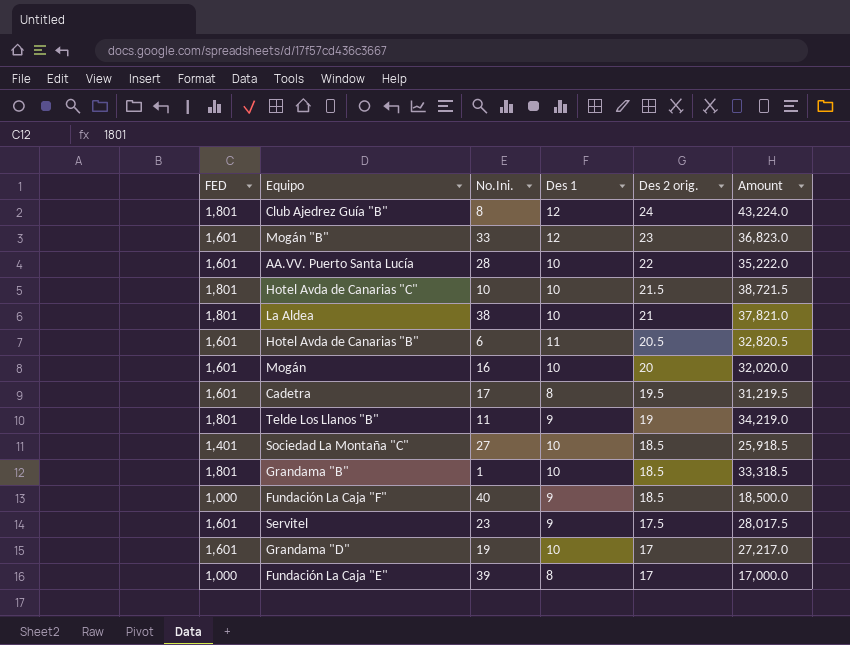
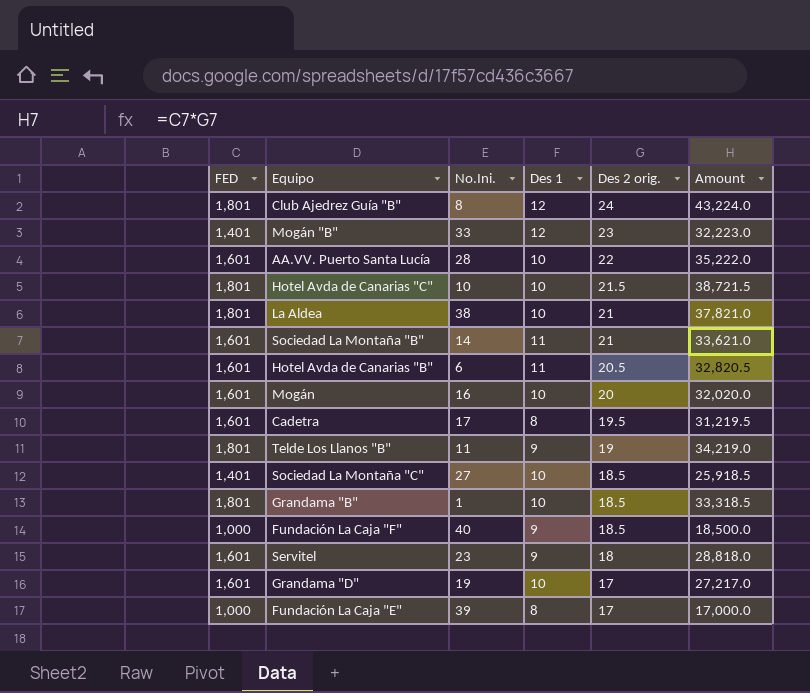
Mogán "B" | FED: 1,601 -> 1,401
Mogán "B" | Amount: 36,823.0 -> 32,223.0
row Sociedad La Montaña "B": none -> 1,601 | 14 | 11 | 21 | 33,621.0
Servitel | Des 2 orig.: 17.5 -> 18
Servitel | Amount: 28,017.5 -> 28,818.0

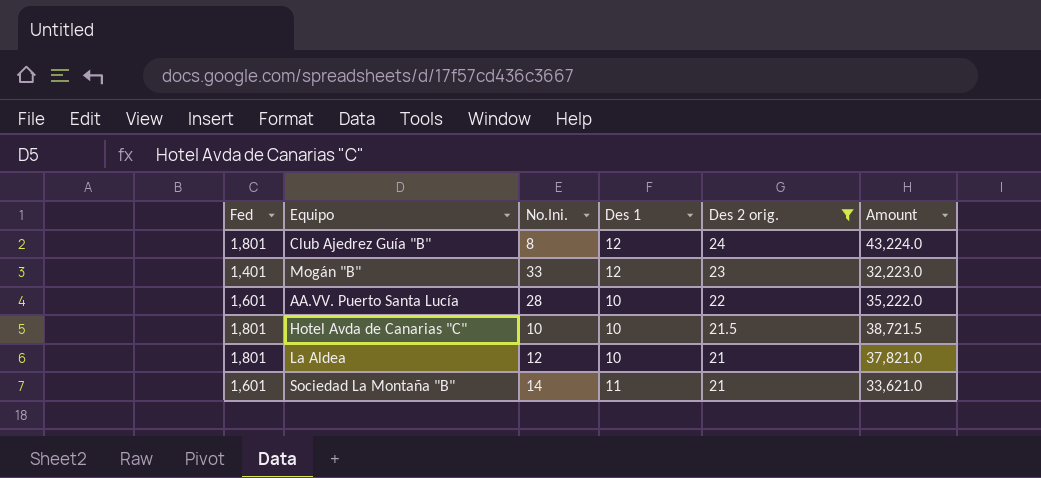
filter: none -> Des 2 orig. >= 21
column name: FED -> Fed
La Aldea | No.Ini.: 38 -> 12

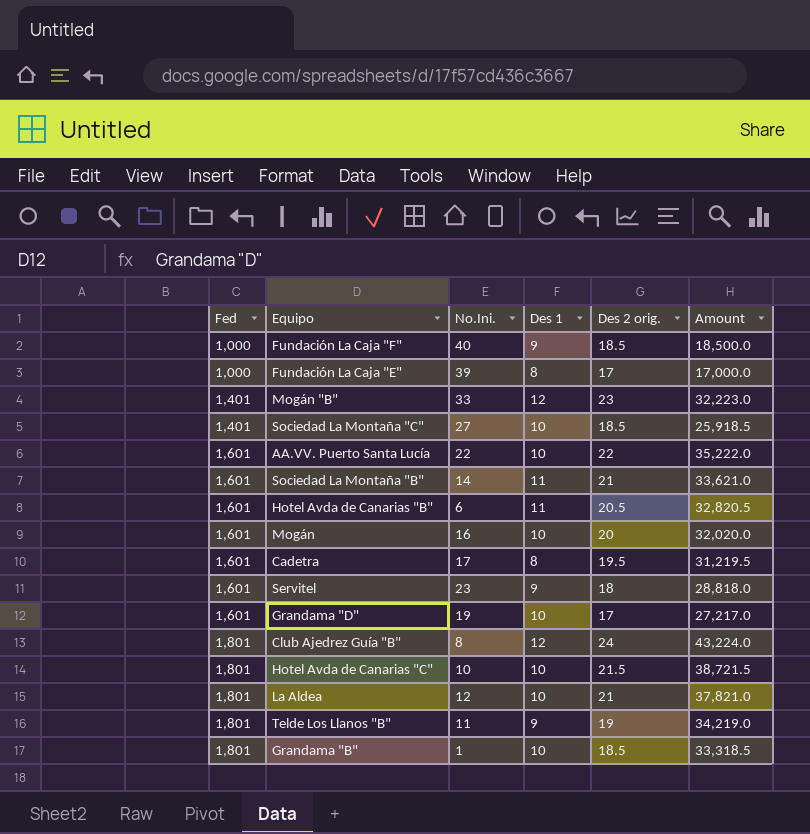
filter: Des 2 orig. >= 21 -> none
row order: Des 2 orig. descending -> Fed ascending
AA.VV. Puerto Santa Lucía | No.Ini.: 28 -> 22

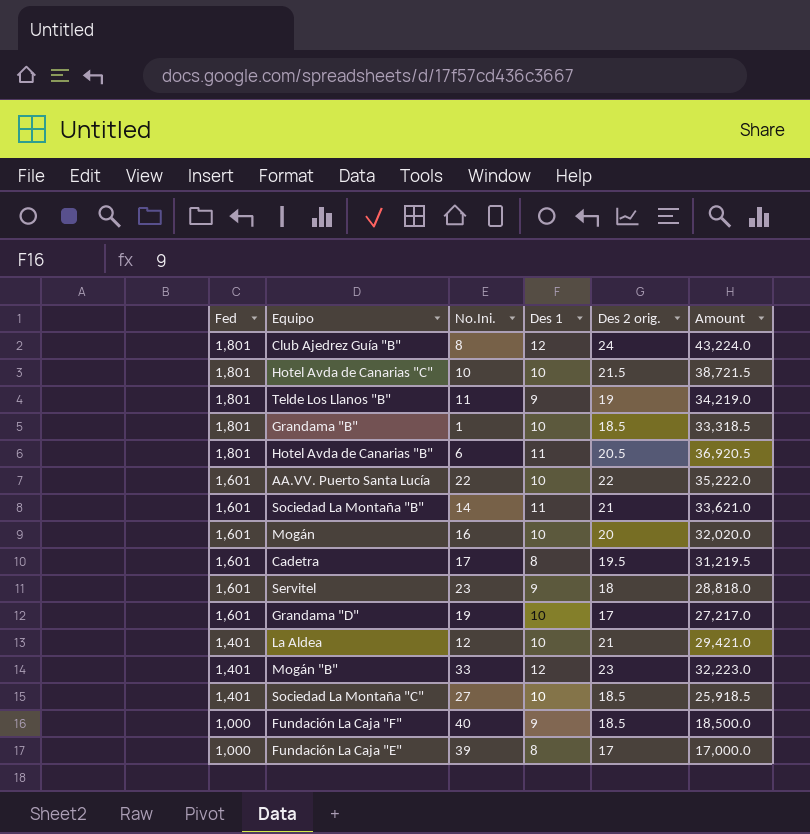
row order: Fed ascending -> Fed descending
Hotel Avda de Canarias "B" | Fed: 1,601 -> 1,801
Hotel Avda de Canarias "B" | Amount: 32,820.5 -> 36,920.5
La Aldea | Fed: 1,801 -> 1,401
La Aldea | Amount: 37,821.0 -> 29,421.0

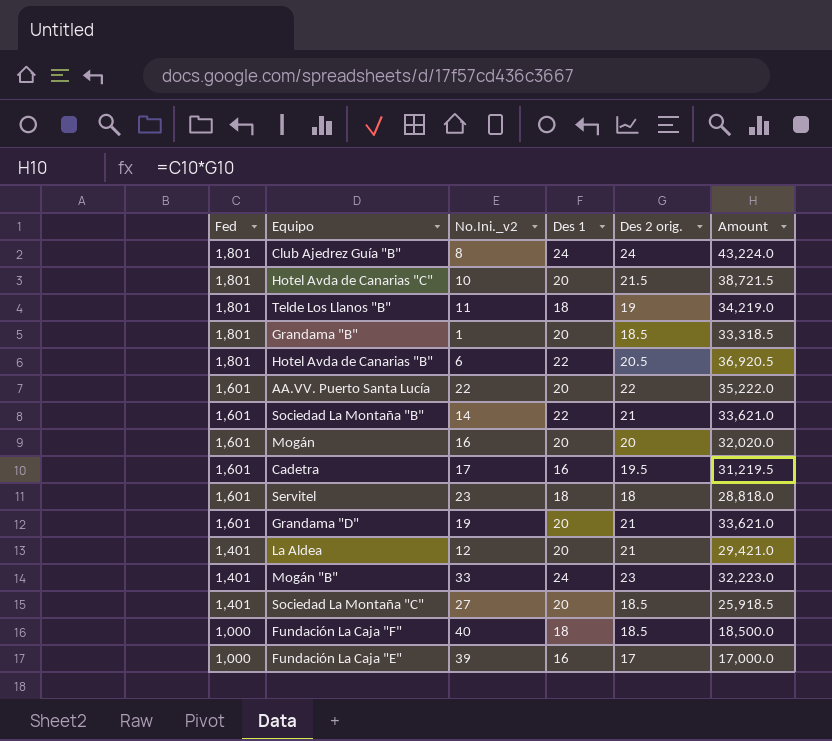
column name: No.Ini. -> No.Ini._v2
Club Ajedrez Guía "B" | Des 1: 12 -> 24
Hotel Avda de Canarias "C" | Des 1: 10 -> 20
Telde Los Llanos "B" | Des 1: 9 -> 18
Grandama "B" | Des 1: 10 -> 20
Hotel Avda de Canarias "B" | Des 1: 11 -> 22
AA.VV. Puerto Santa Lucía | Des 1: 10 -> 20
Sociedad La Montaña "B" | Des 1: 11 -> 22
Mogán | Des 1: 10 -> 20
Cadetra | Des 1: 8 -> 16
Servitel | Des 1: 9 -> 18
Grandama "D" | Des 1: 10 -> 20
Grandama "D" | Des 2 orig.: 17 -> 21
Grandama "D" | Amount: 27,217.0 -> 33,621.0
La Aldea | Des 1: 10 -> 20
Mogán "B" | Des 1: 12 -> 24
Sociedad La Montaña "C" | Des 1: 10 -> 20
Fundación La Caja "F" | Des 1: 9 -> 18
Fundación La Caja "E" | Des 1: 8 -> 16

